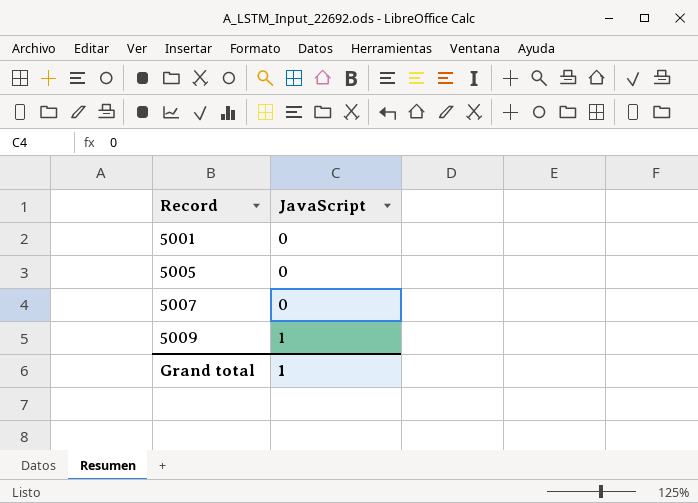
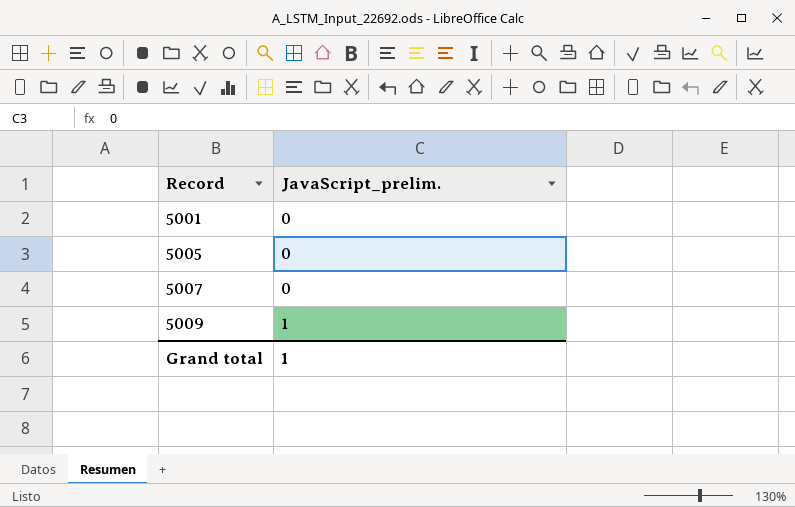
column name: JavaScript -> JavaScript_prelim.

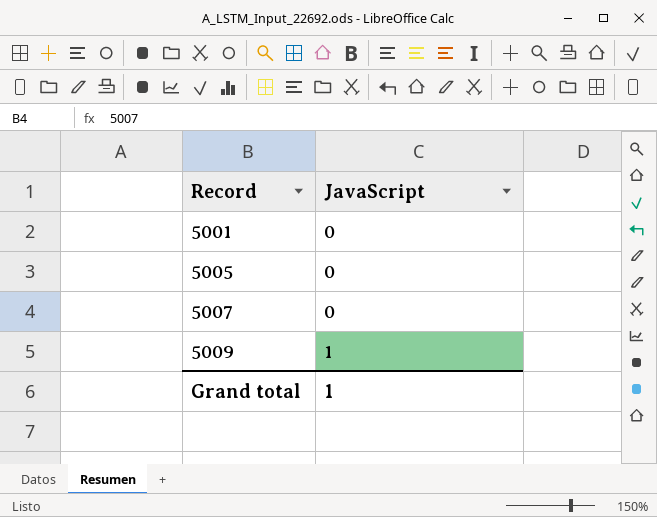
column name: JavaScript_prelim. -> JavaScript

